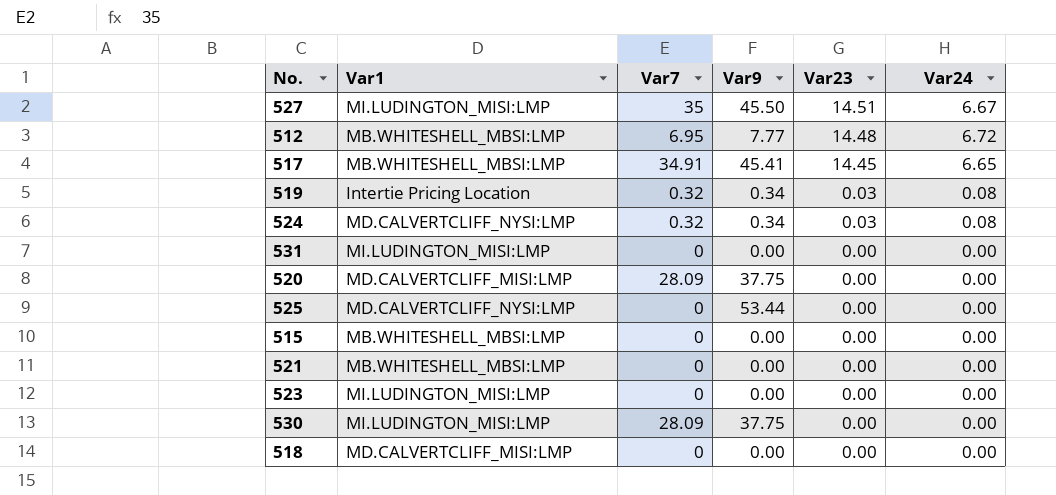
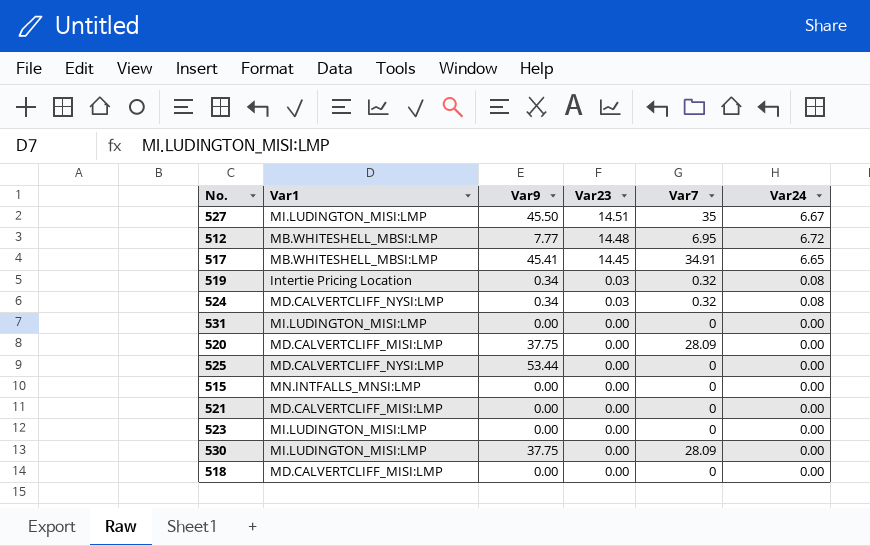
column Var7 | position: 3 -> 5
515 | Var1: MB.WHITESHELL_MBSI:LMP -> MN.INTFALLS_MNSI:LMP
521 | Var1: MB.WHITESHELL_MBSI:LMP -> MD.CALVERTCLIFF_MISI:LMP

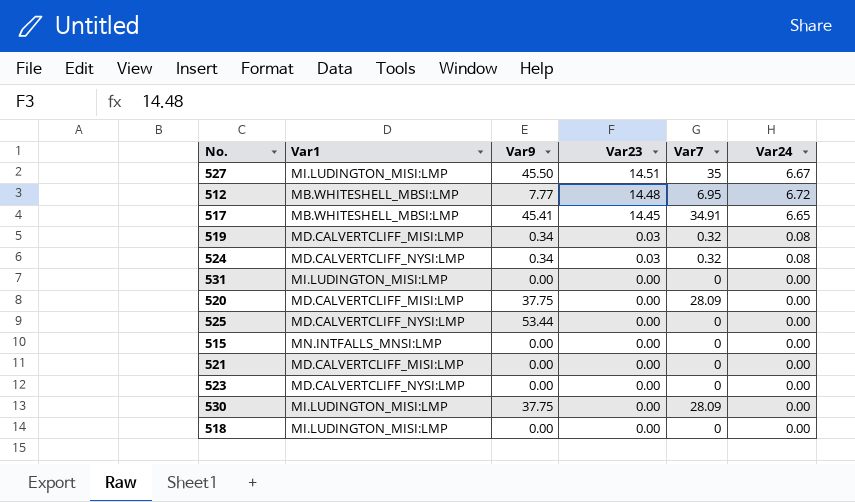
519 | Var1: Intertie Pricing Location -> MD.CALVERTCLIFF_MISI:LMP
523 | Var1: MI.LUDINGTON_MISI:LMP -> MD.CALVERTCLIFF_NYSI:LMP
518 | Var1: MD.CALVERTCLIFF_MISI:LMP -> MI.LUDINGTON_MISI:LMP

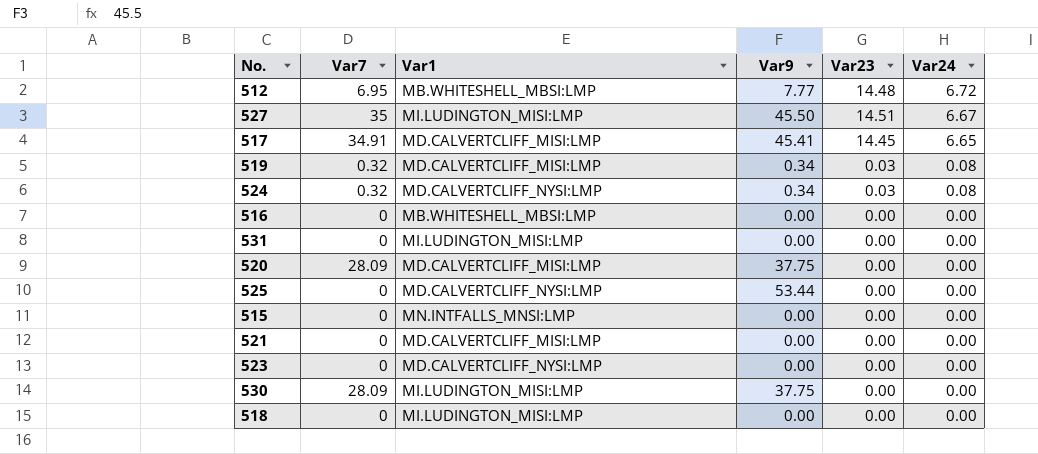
row order: Var23 descending -> Var24 descending
column Var7 | position: 5 -> 2
517 | Var1: MB.WHITESHELL_MBSI:LMP -> MD.CALVERTCLIFF_MISI:LMP
row 516: none -> 0 | MB.WHITESHELL_MBSI:LMP | 0.00 | 0.00 | 0.00

